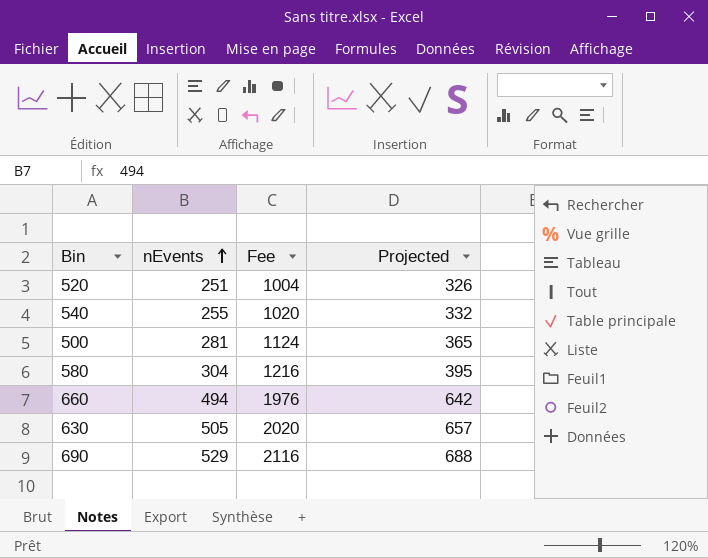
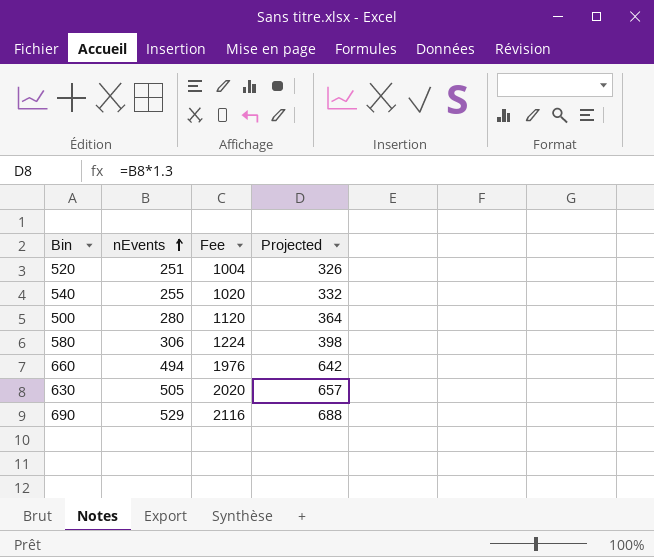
500 | nEvents: 281 -> 280
500 | Fee: 1124 -> 1120
500 | Projected: 365 -> 364
580 | nEvents: 304 -> 306
580 | Fee: 1216 -> 1224
580 | Projected: 395 -> 398

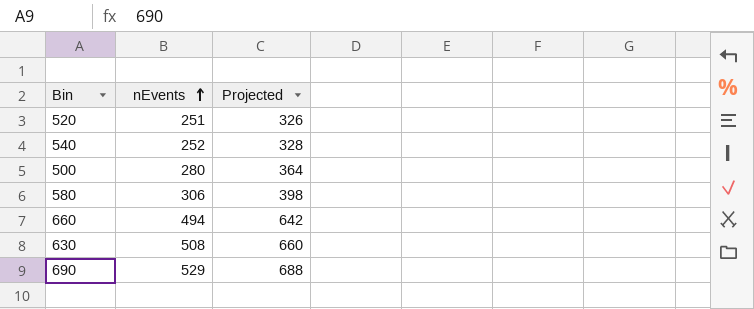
column Fee | formula: [nEvents] * 4 -> none
540 | nEvents: 255 -> 252
540 | Projected: 332 -> 328
630 | nEvents: 505 -> 508
630 | Projected: 657 -> 660

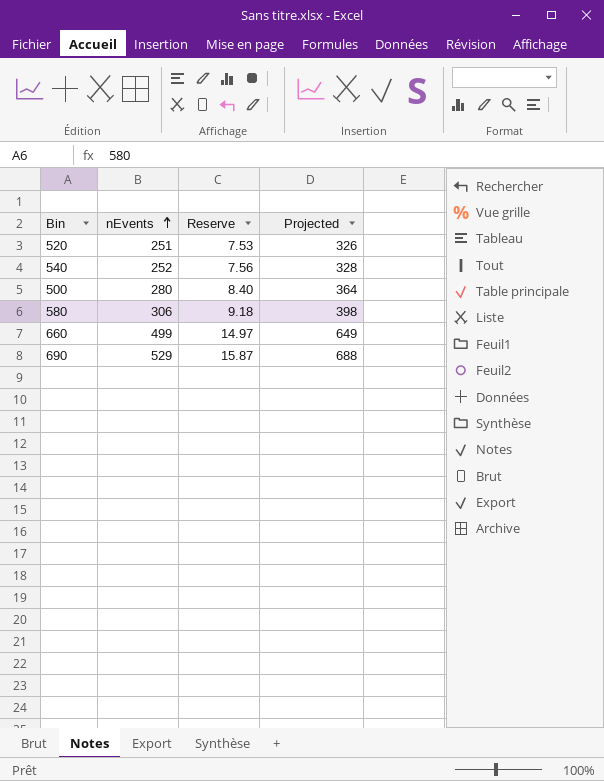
column Reserve | formula: none -> [nEvents] * 0.03
row 630: 508 | 660 -> none
660 | nEvents: 494 -> 499
660 | Projected: 642 -> 649

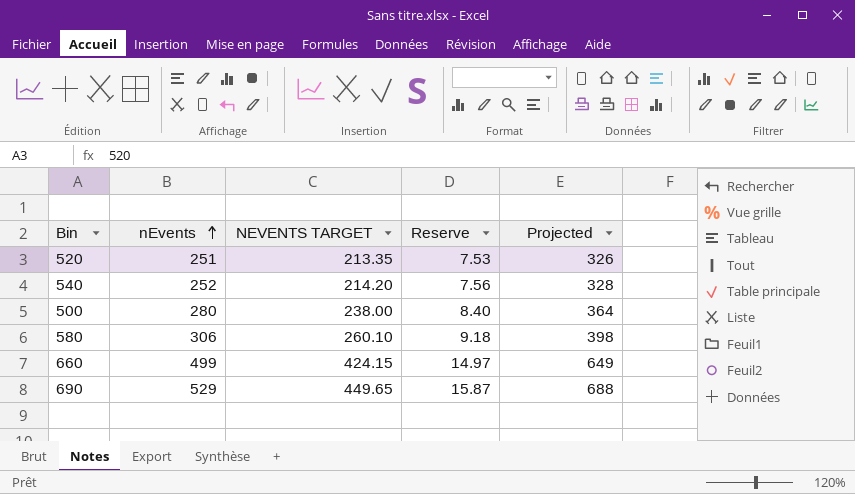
column NEVENTS TARGET | formula: none -> [nEvents] * 0.85

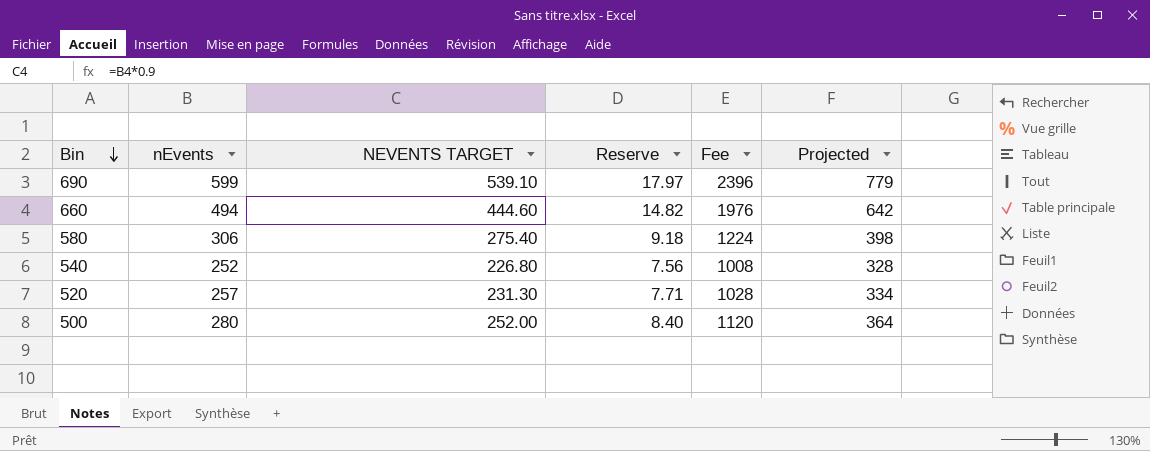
row order: nEvents ascending -> Bin descending
column NEVENTS TARGET | formula: [nEvents] * 0.85 -> [nEvents] * 0.9
column Fee | formula: none -> [nEvents] * 4
690 | nEvents: 529 -> 599
690 | Reserve: 15.87 -> 17.97
690 | Projected: 688 -> 779
660 | nEvents: 499 -> 494
660 | Reserve: 14.97 -> 14.82
660 | Projected: 649 -> 642
520 | nEvents: 251 -> 257
520 | Reserve: 7.53 -> 7.71
520 | Projected: 326 -> 334

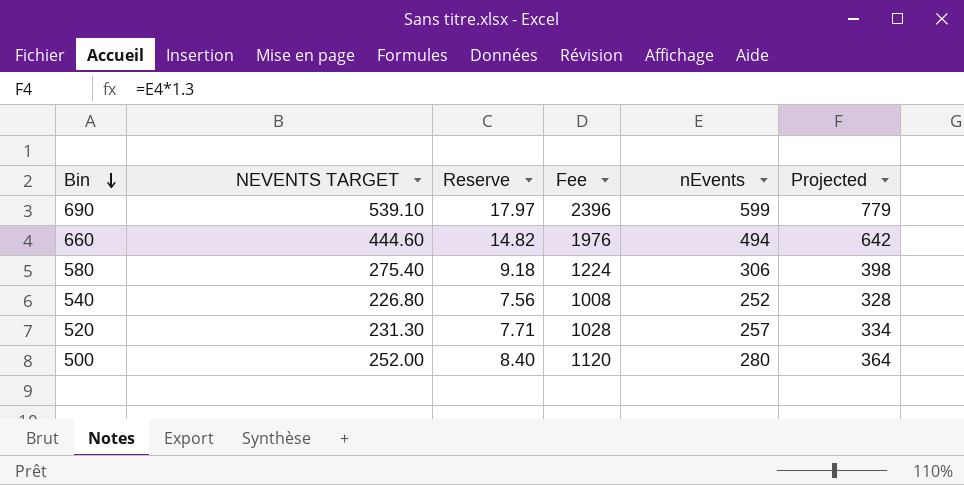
column nEvents | position: 2 -> 5

